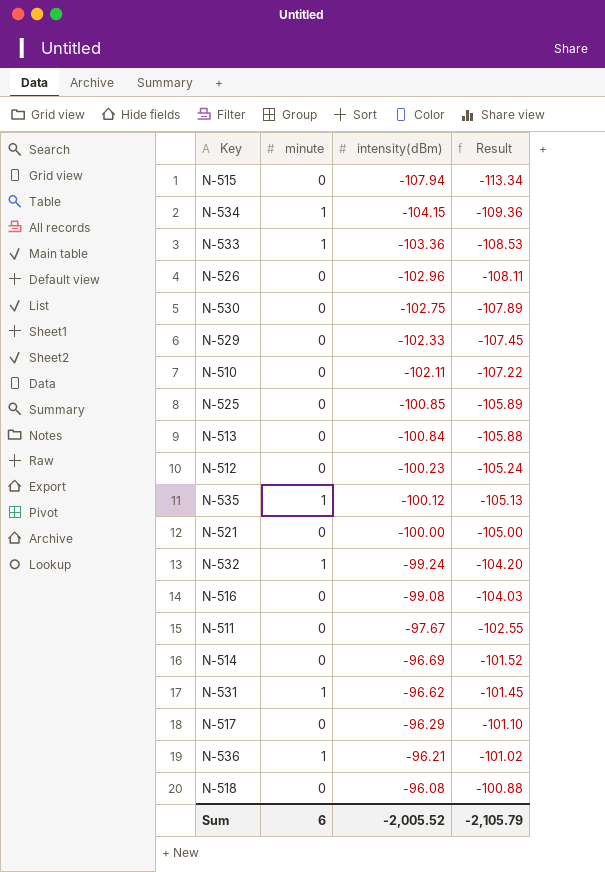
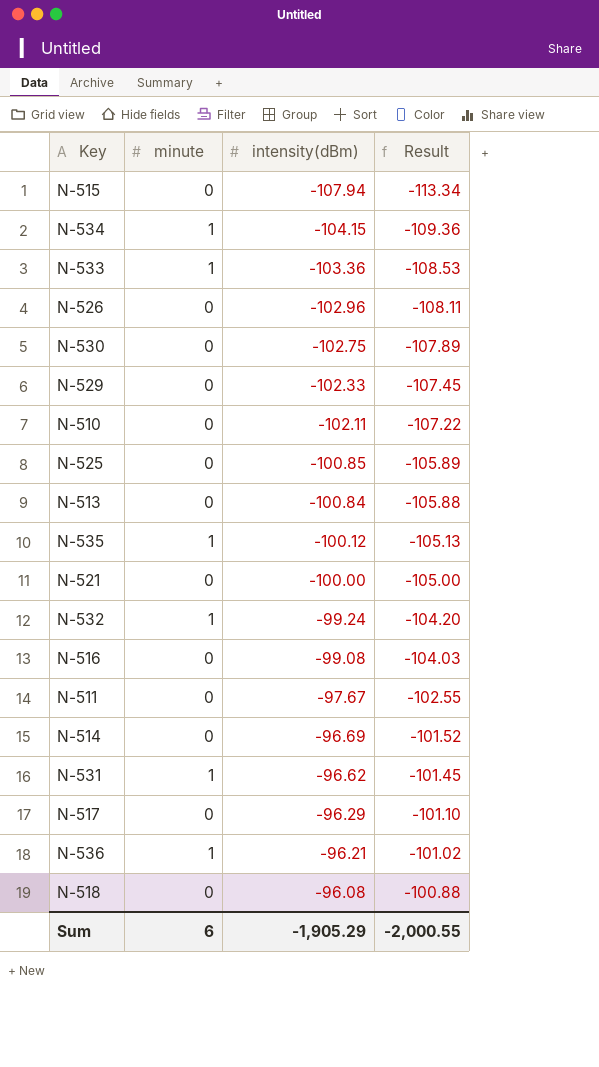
row N-512: 0 | -100.23 | -105.24 -> none
Sum | intensity(dBm): -2,005.52 -> -1,905.29
Sum | Result: -2,105.79 -> -2,000.55

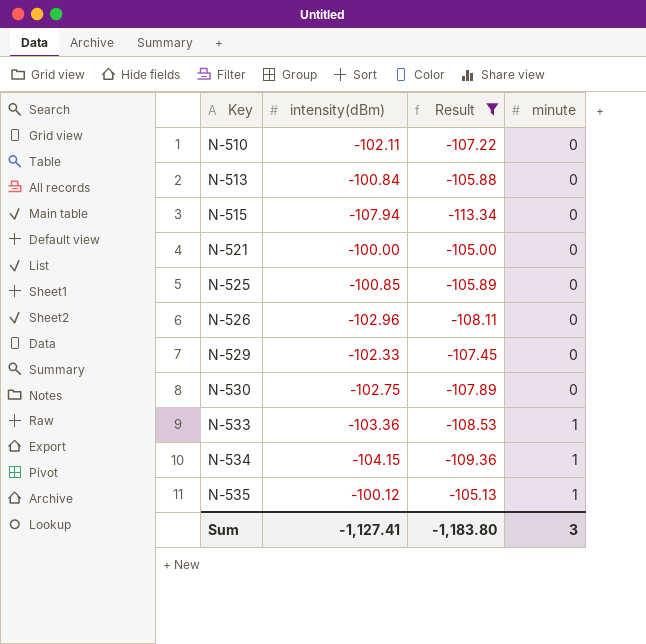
filter: none -> Result <= -105.00
row order: intensity(dBm) ascending -> Key ascending
column minute | position: 2 -> 4
Sum | intensity(dBm): -1,905.29 -> -1,127.41
Sum | Result: -2,000.55 -> -1,183.80
Sum | minute: 6 -> 3

